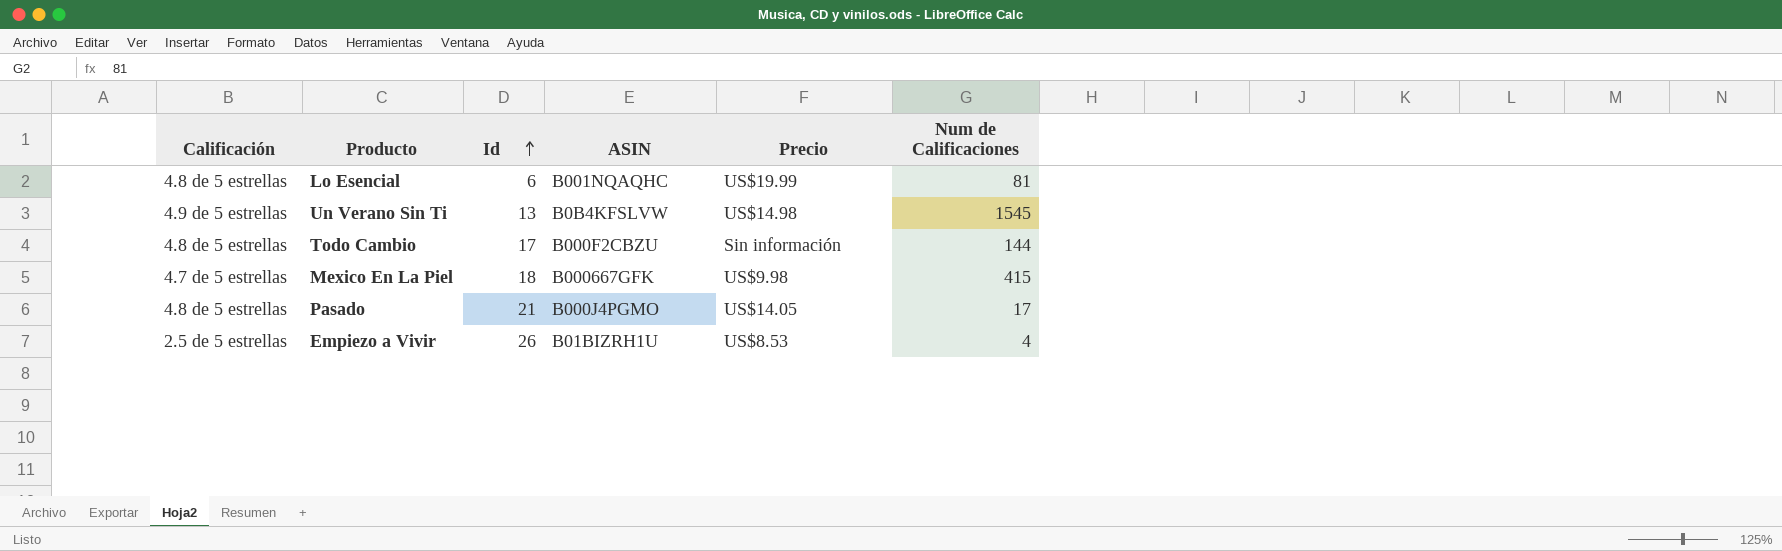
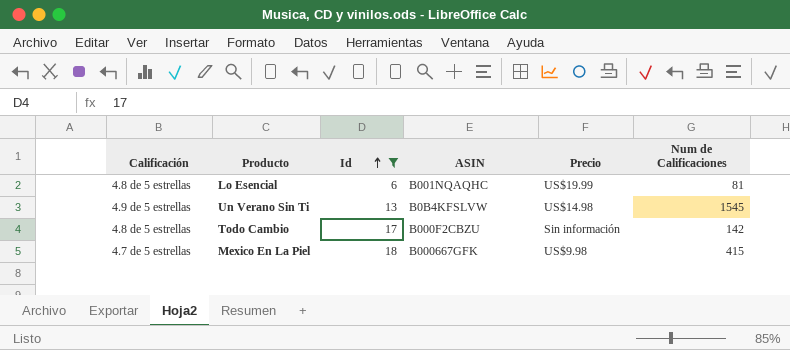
filter: none -> Id <= 18
Todo Cambio | Num de Calificaciones: 144 -> 142

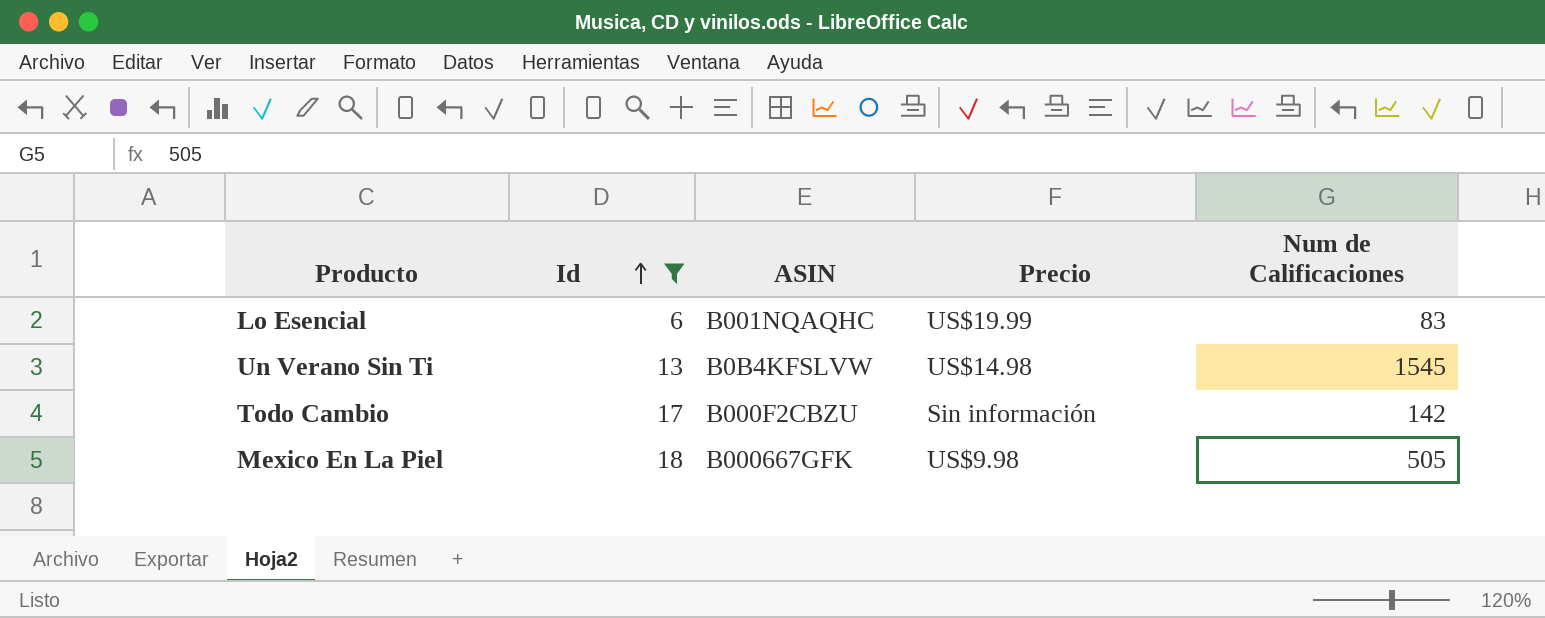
column Calificación | position: 1 -> none
Lo Esencial | Num de Calificaciones: 81 -> 83
Mexico En La Piel | Num de Calificaciones: 415 -> 505

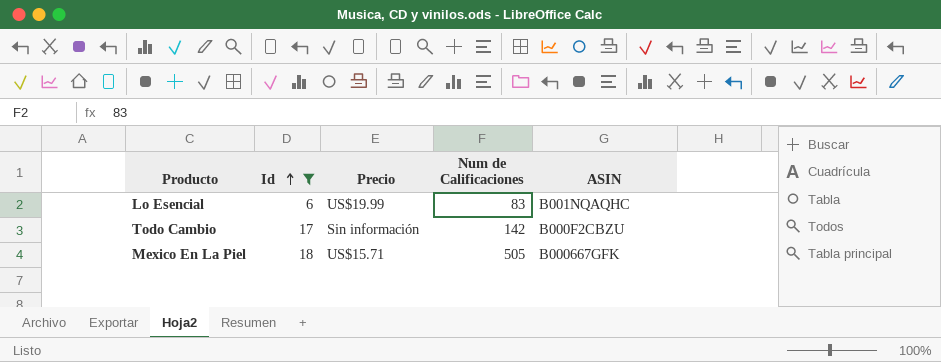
column ASIN | position: 3 -> 5
row Un Verano Sin Ti: 13 | B0B4KFSLVW | US$14.98 | 1545 -> none
Mexico En La Piel | Precio: US$9.98 -> US$15.71

